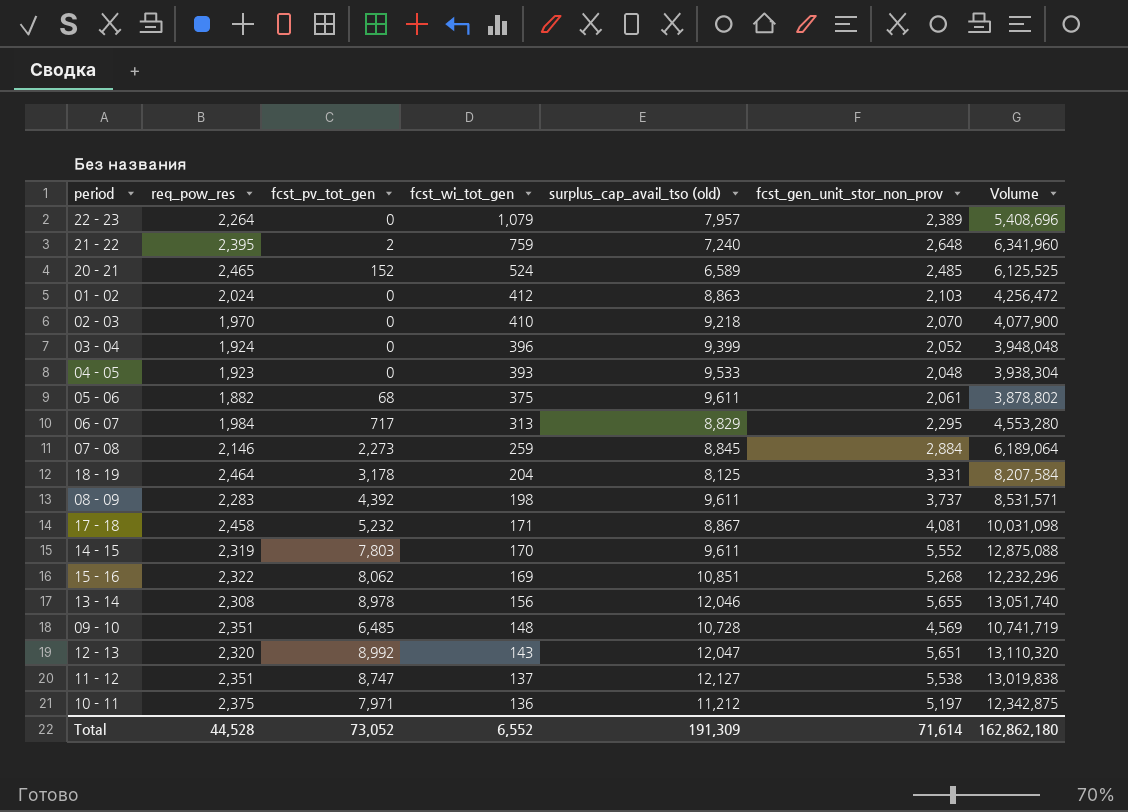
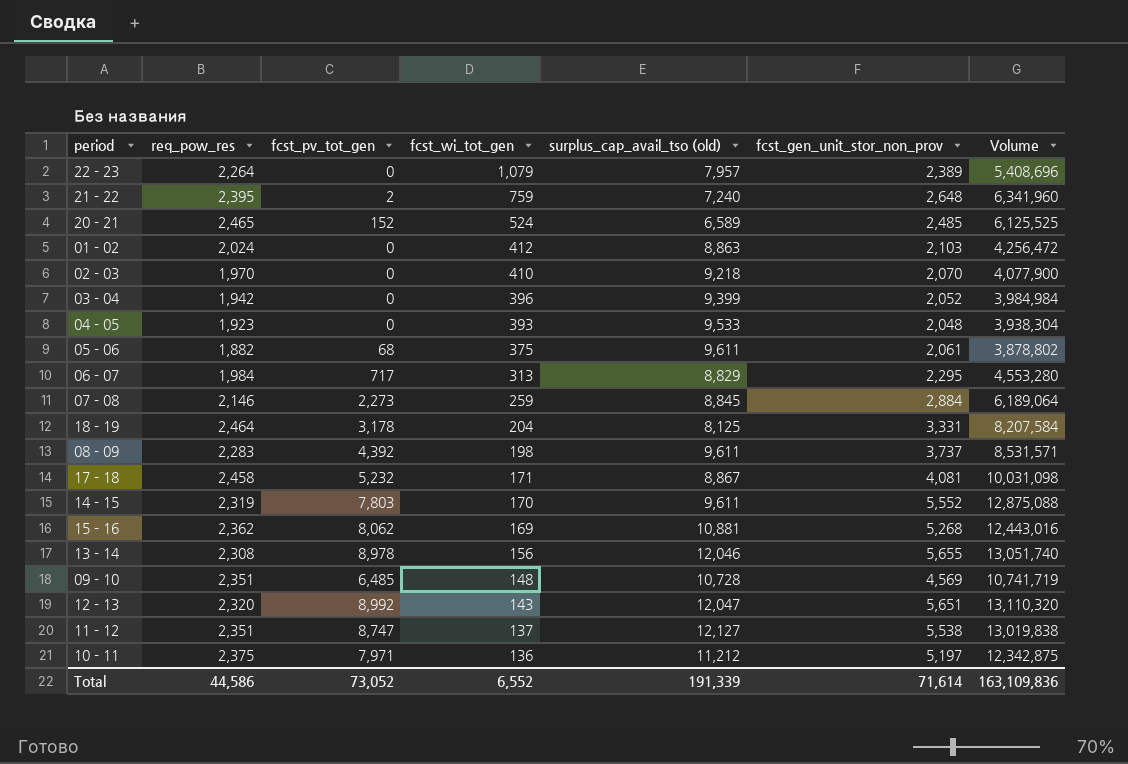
03 - 04 | req_pow_res: 1,924 -> 1,942
03 - 04 | Volume: 3,948,048 -> 3,984,984
15 - 16 | req_pow_res: 2,322 -> 2,362
15 - 16 | surplus_cap_avail_tso (old): 10,851 -> 10,881
15 - 16 | Volume: 12,232,296 -> 12,443,016
Total | req_pow_res: 44,528 -> 44,586
Total | surplus_cap_avail_tso (old): 191,309 -> 191,339
Total | Volume: 162,862,180 -> 163,109,836

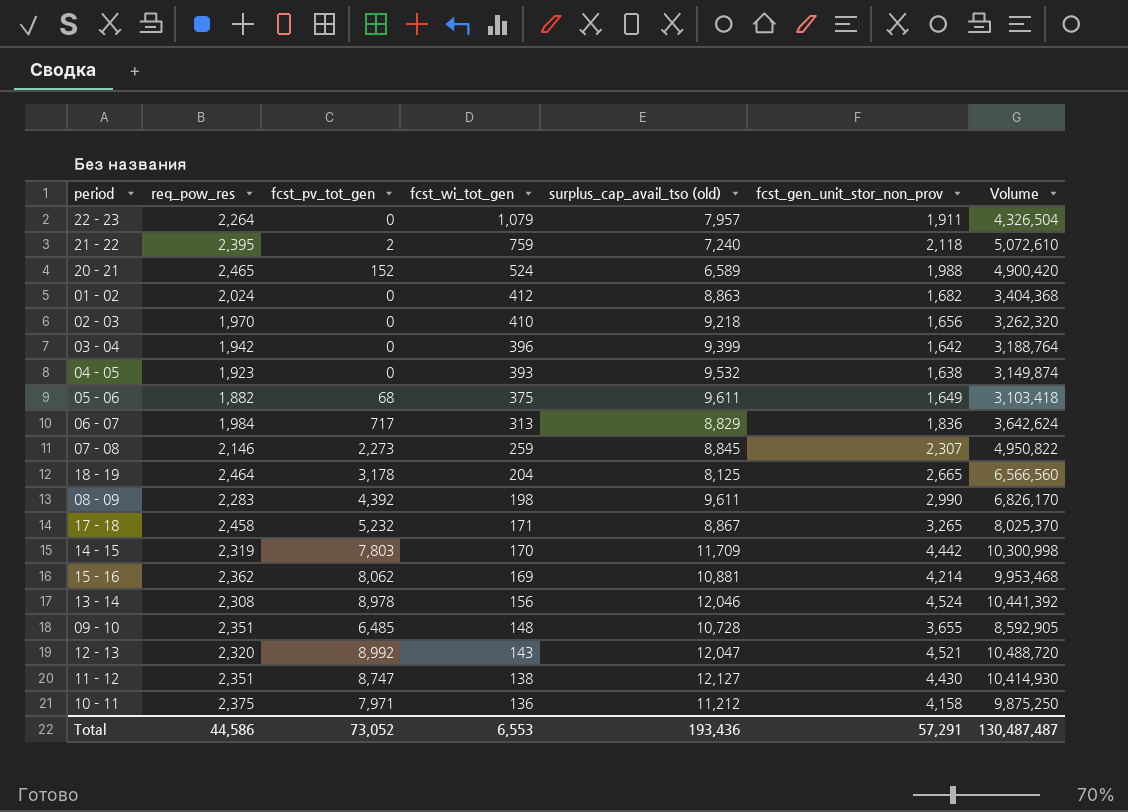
22 - 23 | fcst_gen_unit_stor_non_prov: 2,389 -> 1,911
22 - 23 | Volume: 5,408,696 -> 4,326,504
21 - 22 | fcst_gen_unit_stor_non_prov: 2,648 -> 2,118
21 - 22 | Volume: 6,341,960 -> 5,072,610
20 - 21 | fcst_gen_unit_stor_non_prov: 2,485 -> 1,988
20 - 21 | Volume: 6,125,525 -> 4,900,420
01 - 02 | fcst_gen_unit_stor_non_prov: 2,103 -> 1,682
01 - 02 | Volume: 4,256,472 -> 3,404,368
02 - 03 | fcst_gen_unit_stor_non_prov: 2,070 -> 1,656
02 - 03 | Volume: 4,077,900 -> 3,262,320
03 - 04 | fcst_gen_unit_stor_non_prov: 2,052 -> 1,642
03 - 04 | Volume: 3,984,984 -> 3,188,764
04 - 05 | surplus_cap_avail_tso (old): 9,533 -> 9,532
04 - 05 | fcst_gen_unit_stor_non_prov: 2,048 -> 1,638
04 - 05 | Volume: 3,938,304 -> 3,149,874
05 - 06 | fcst_gen_unit_stor_non_prov: 2,061 -> 1,649
05 - 06 | Volume: 3,878,802 -> 3,103,418
06 - 07 | fcst_gen_unit_stor_non_prov: 2,295 -> 1,836
06 - 07 | Volume: 4,553,280 -> 3,642,624
07 - 08 | fcst_gen_unit_stor_non_prov: 2,884 -> 2,307
07 - 08 | Volume: 6,189,064 -> 4,950,822
18 - 19 | fcst_gen_unit_stor_non_prov: 3,331 -> 2,665
18 - 19 | Volume: 8,207,584 -> 6,566,560
08 - 09 | fcst_gen_unit_stor_non_prov: 3,737 -> 2,990
08 - 09 | Volume: 8,531,571 -> 6,826,170
17 - 18 | fcst_gen_unit_stor_non_prov: 4,081 -> 3,265
17 - 18 | Volume: 10,031,098 -> 8,025,370
14 - 15 | surplus_cap_avail_tso (old): 9,611 -> 11,709
14 - 15 | fcst_gen_unit_stor_non_prov: 5,552 -> 4,442
14 - 15 | Volume: 12,875,088 -> 10,300,998
15 - 16 | fcst_gen_unit_stor_non_prov: 5,268 -> 4,214
15 - 16 | Volume: 12,443,016 -> 9,953,468
13 - 14 | fcst_gen_unit_stor_non_prov: 5,655 -> 4,524
13 - 14 | Volume: 13,051,740 -> 10,441,392
09 - 10 | fcst_gen_unit_stor_non_prov: 4,569 -> 3,655
09 - 10 | Volume: 10,741,719 -> 8,592,905
12 - 13 | fcst_gen_unit_stor_non_prov: 5,651 -> 4,521
12 - 13 | Volume: 13,110,320 -> 10,488,720
11 - 12 | fcst_wi_tot_gen: 137 -> 138
11 - 12 | fcst_gen_unit_stor_non_prov: 5,538 -> 4,430
11 - 12 | Volume: 13,019,838 -> 10,414,930
10 - 11 | fcst_gen_unit_stor_non_prov: 5,197 -> 4,158
10 - 11 | Volume: 12,342,875 -> 9,875,250
Total | fcst_wi_tot_gen: 6,552 -> 6,553
Total | surplus_cap_avail_tso (old): 191,339 -> 193,436
Total | fcst_gen_unit_stor_non_prov: 71,614 -> 57,291
Total | Volume: 163,109,836 -> 130,487,487

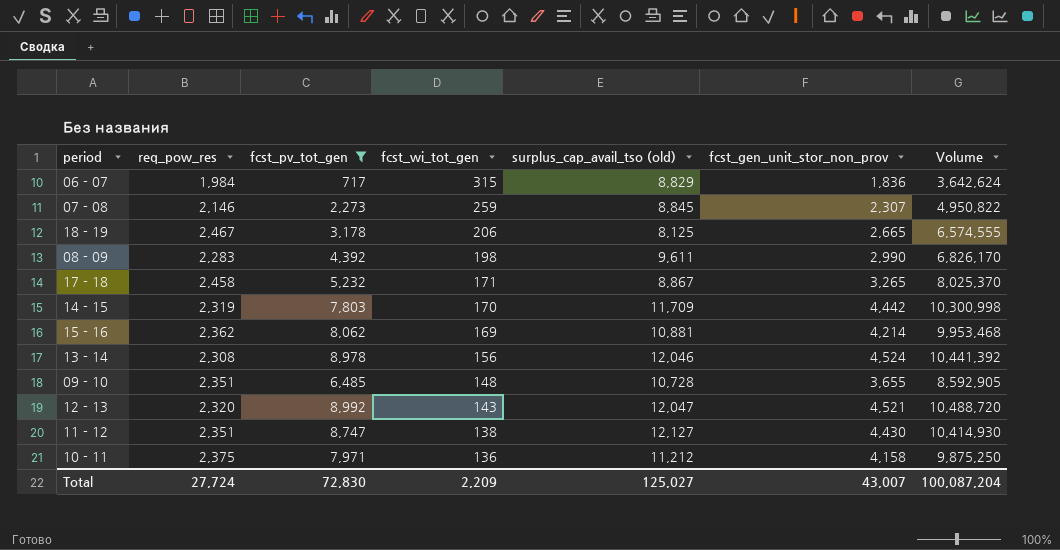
filter: none -> fcst_pv_tot_gen >= 717
06 - 07 | fcst_wi_tot_gen: 313 -> 315
18 - 19 | req_pow_res: 2,464 -> 2,467
18 - 19 | fcst_wi_tot_gen: 204 -> 206
18 - 19 | Volume: 6,566,560 -> 6,574,555
Total | req_pow_res: 44,586 -> 27,724
Total | fcst_pv_tot_gen: 73,052 -> 72,830
Total | fcst_wi_tot_gen: 6,553 -> 2,209
Total | surplus_cap_avail_tso (old): 193,436 -> 125,027
Total | fcst_gen_unit_stor_non_prov: 57,291 -> 43,007
Total | Volume: 130,487,487 -> 100,087,204

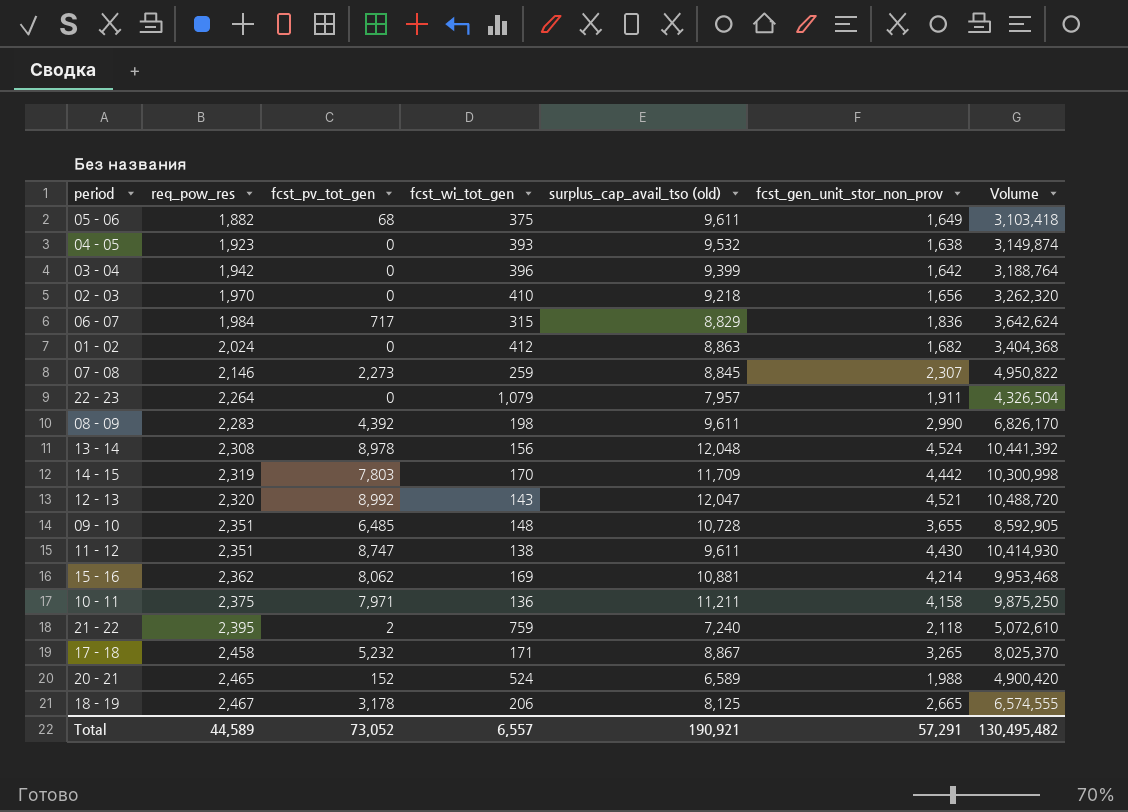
filter: fcst_pv_tot_gen >= 717 -> none
row order: fcst_wi_tot_gen descending -> req_pow_res ascending
13 - 14 | surplus_cap_avail_tso (old): 12,046 -> 12,048
11 - 12 | surplus_cap_avail_tso (old): 12,127 -> 9,611
10 - 11 | surplus_cap_avail_tso (old): 11,212 -> 11,211
Total | req_pow_res: 27,724 -> 44,589
Total | fcst_pv_tot_gen: 72,830 -> 73,052
Total | fcst_wi_tot_gen: 2,209 -> 6,557
Total | surplus_cap_avail_tso (old): 125,027 -> 190,921
Total | fcst_gen_unit_stor_non_prov: 43,007 -> 57,291
Total | Volume: 100,087,204 -> 130,495,482

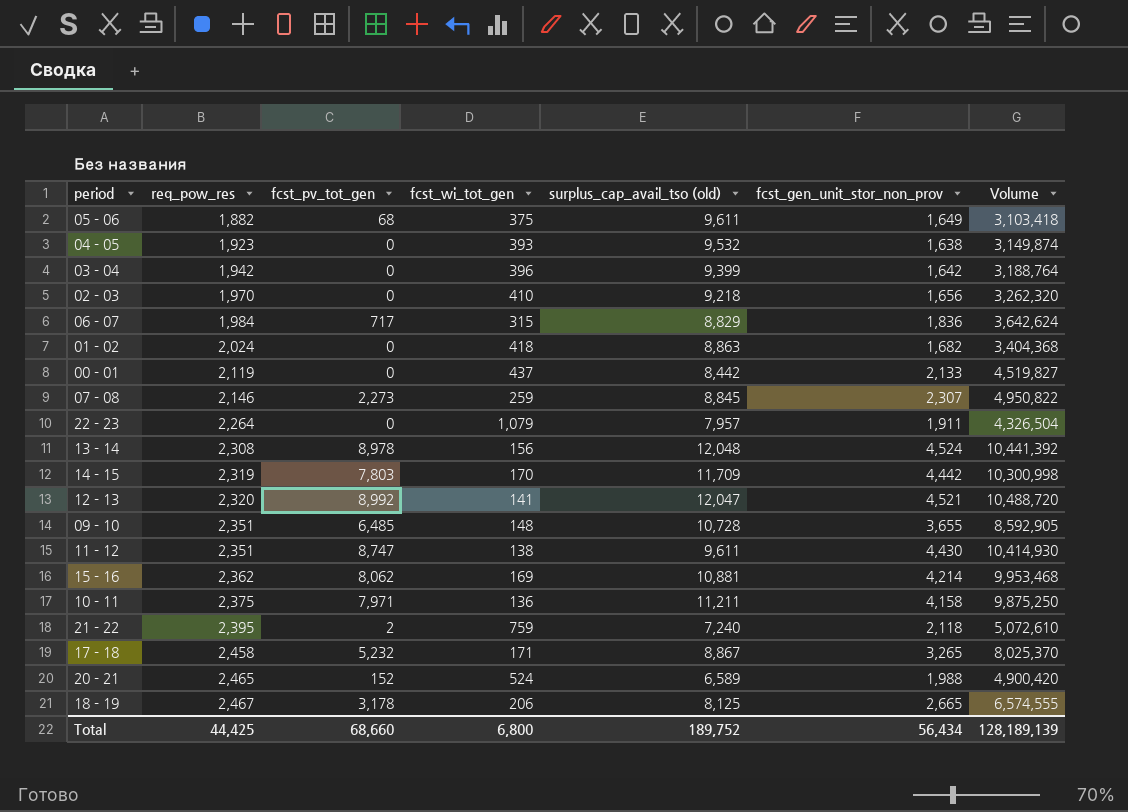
row 08 - 09: 2,283 | 4,392 | 198 | 9,611 | 2,990 | 6,826,170 -> none
01 - 02 | fcst_wi_tot_gen: 412 -> 418
row 00 - 01: none -> 2,119 | 0 | 437 | 8,442 | 2,133 | 4,519,827
12 - 13 | fcst_wi_tot_gen: 143 -> 141
Total | req_pow_res: 44,589 -> 44,425
Total | fcst_pv_tot_gen: 73,052 -> 68,660
Total | fcst_wi_tot_gen: 6,557 -> 6,800
Total | surplus_cap_avail_tso (old): 190,921 -> 189,752
Total | fcst_gen_unit_stor_non_prov: 57,291 -> 56,434
Total | Volume: 130,495,482 -> 128,189,139

